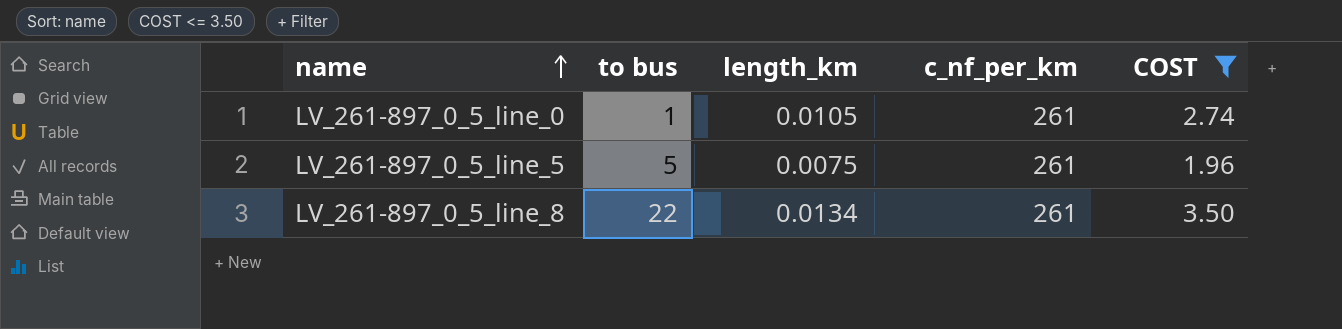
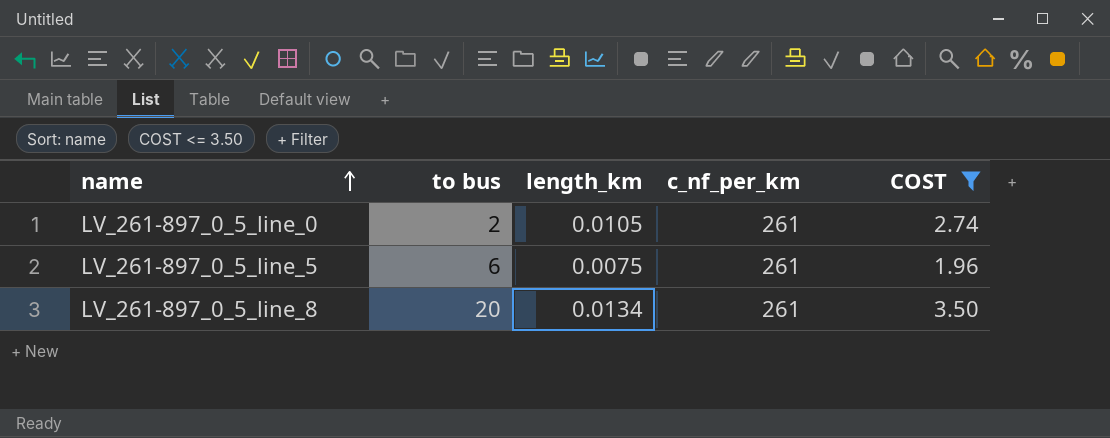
LV_261-897_0_5_line_0 | to bus: 1 -> 2
LV_261-897_0_5_line_5 | to bus: 5 -> 6
LV_261-897_0_5_line_8 | to bus: 22 -> 20

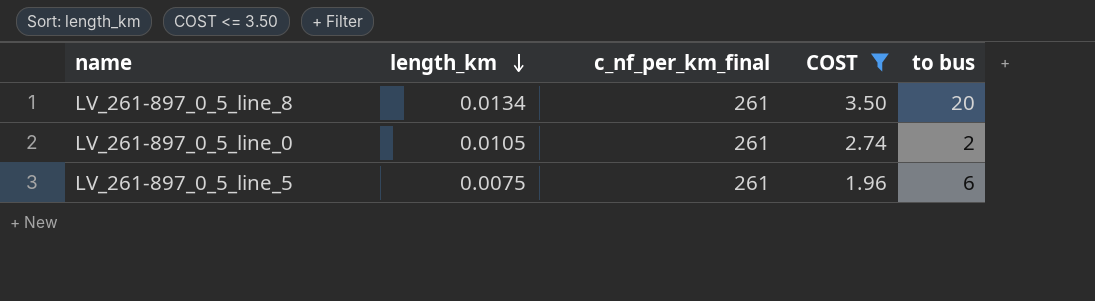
row order: name ascending -> length_km descending
column name: c_nf_per_km -> c_nf_per_km_final
column to bus | position: 2 -> 5

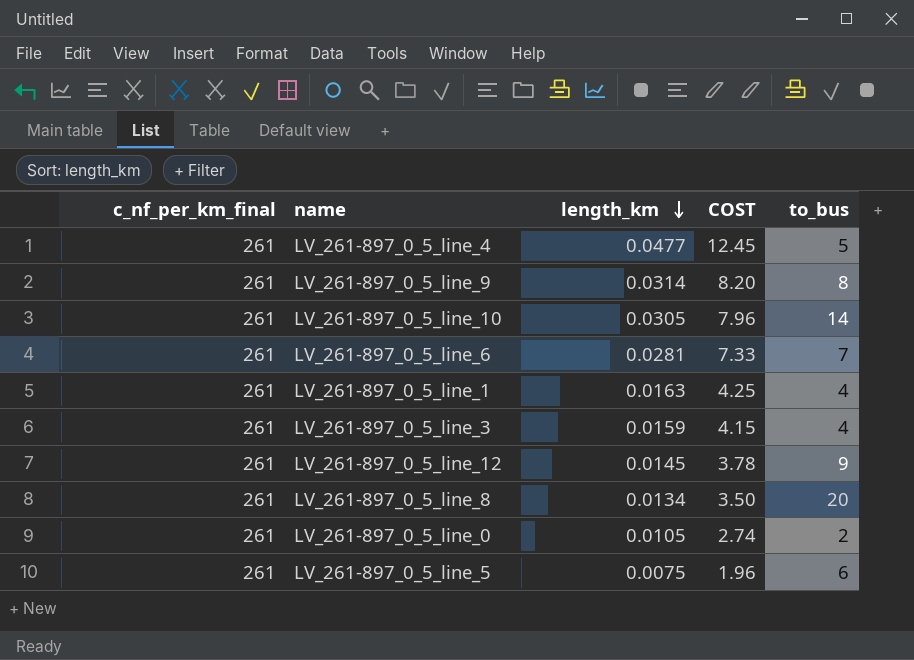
filter: COST <= 3.50 -> none
column c_nf_per_km_final | position: 3 -> 1
column name: to bus -> to_bus

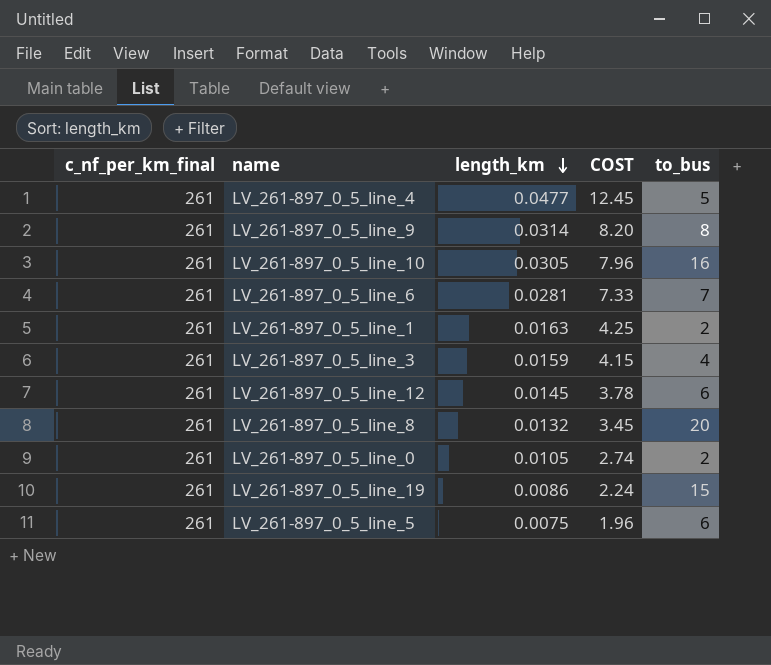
LV_261-897_0_5_line_10 | to_bus: 14 -> 16
LV_261-897_0_5_line_1 | to_bus: 4 -> 2
LV_261-897_0_5_line_12 | to_bus: 9 -> 6
LV_261-897_0_5_line_8 | length_km: 0.0134 -> 0.0132
LV_261-897_0_5_line_8 | COST: 3.50 -> 3.45
row LV_261-897_0_5_line_19: none -> 261 | 0.0086 | 2.24 | 15

